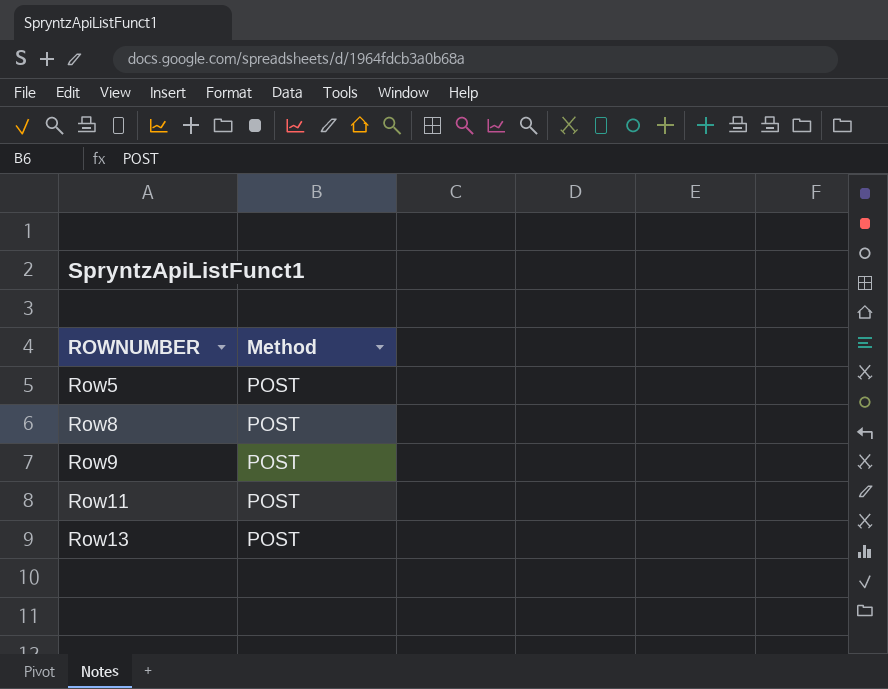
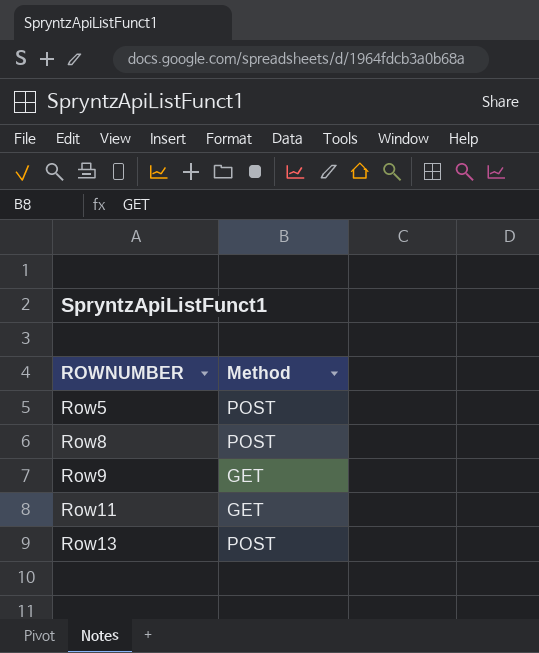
Row9 | Method: POST -> GET
Row11 | Method: POST -> GET

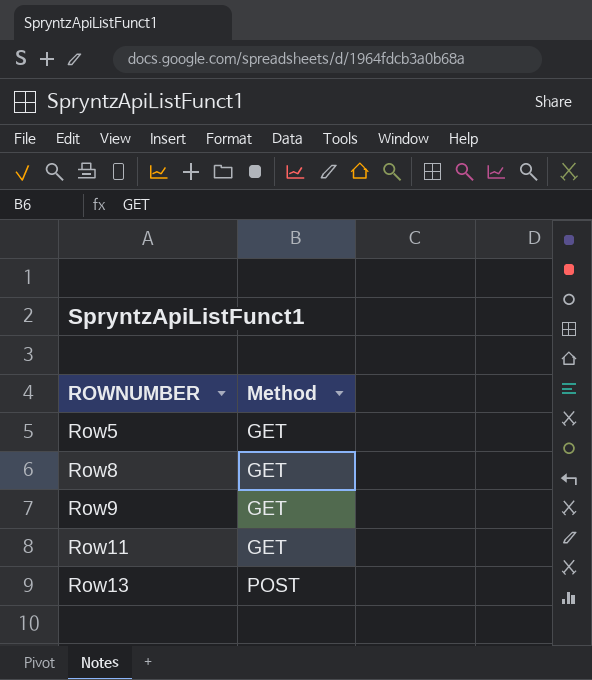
Row5 | Method: POST -> GET
Row8 | Method: POST -> GET

